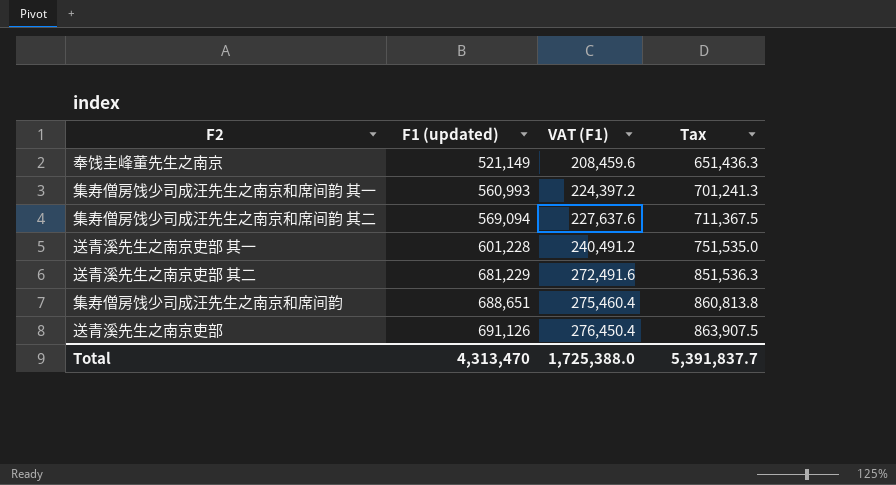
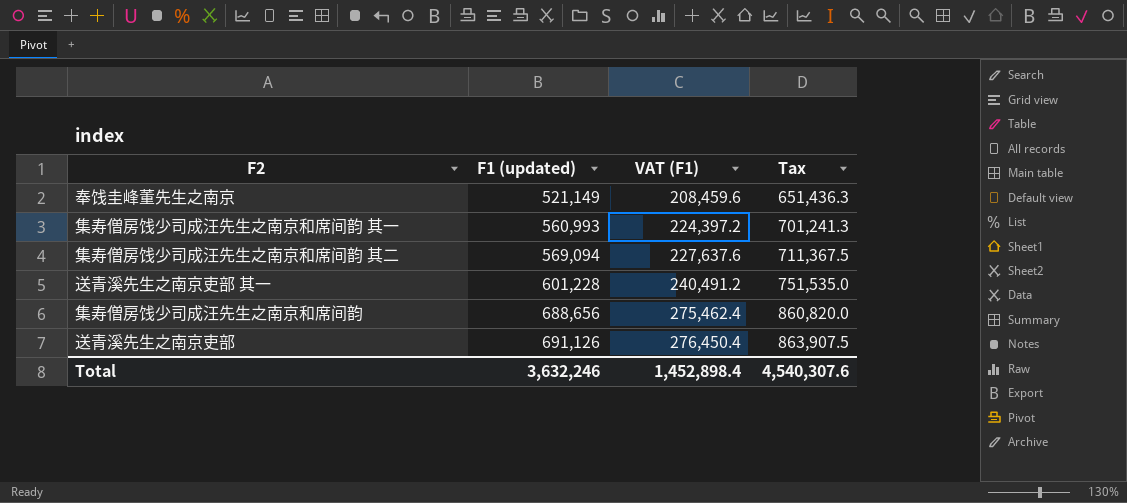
row 送青溪先生之南京吏部 其二: 681,229 | 272,491.6 | 851,536.3 -> none
集寿僧房饯少司成汪先生之南京和席间韵 | F1 (updated): 688,651 -> 688,656
集寿僧房饯少司成汪先生之南京和席间韵 | VAT (F1): 275,460.4 -> 275,462.4
集寿僧房饯少司成汪先生之南京和席间韵 | Tax: 860,813.8 -> 860,820.0
Total | F1 (updated): 4,313,470 -> 3,632,246
Total | VAT (F1): 1,725,388.0 -> 1,452,898.4
Total | Tax: 5,391,837.7 -> 4,540,307.6

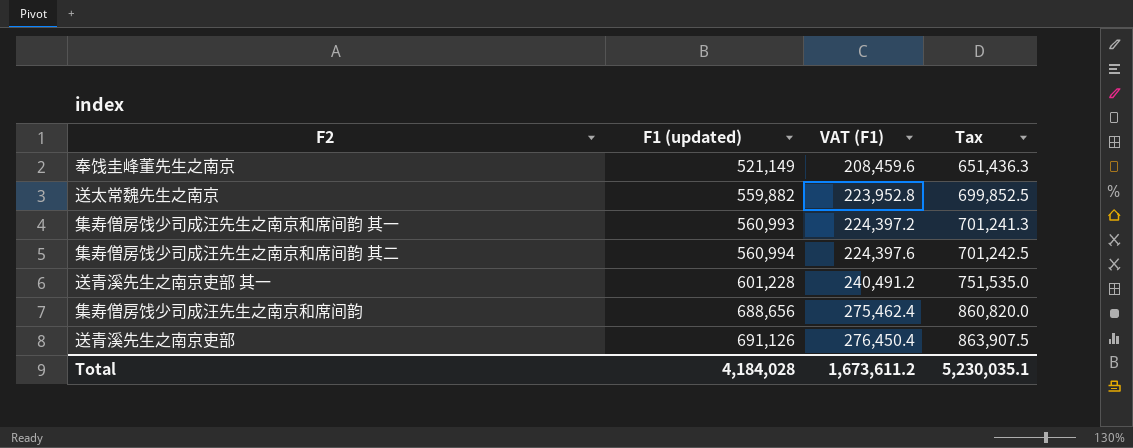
row 送太常魏先生之南京: none -> 559,882 | 223,952.8 | 699,852.5
集寿僧房饯少司成汪先生之南京和席间韵 其二 | F1 (updated): 569,094 -> 560,994
集寿僧房饯少司成汪先生之南京和席间韵 其二 | VAT (F1): 227,637.6 -> 224,397.6
集寿僧房饯少司成汪先生之南京和席间韵 其二 | Tax: 711,367.5 -> 701,242.5
Total | F1 (updated): 3,632,246 -> 4,184,028
Total | VAT (F1): 1,452,898.4 -> 1,673,611.2
Total | Tax: 4,540,307.6 -> 5,230,035.1

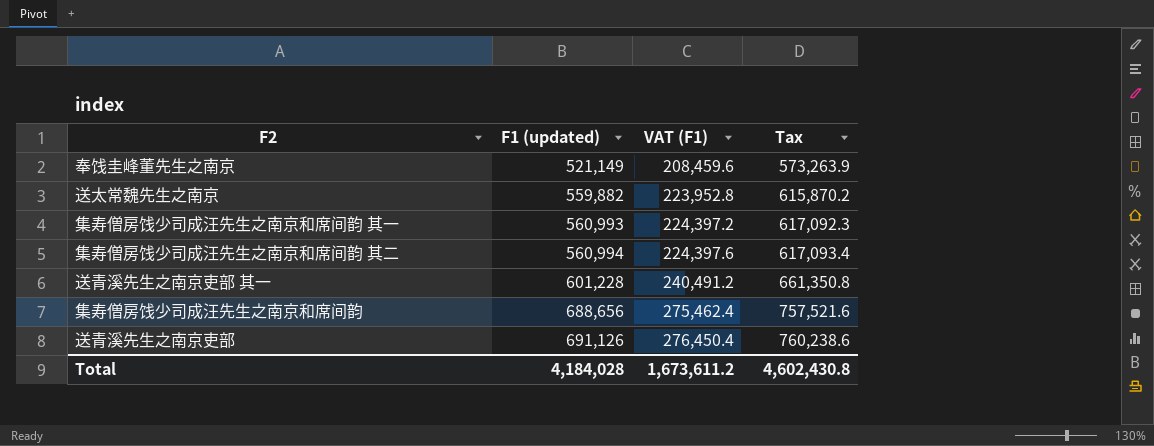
column Tax | formula: [F1 (updated)] * 1.25 -> [F1 (updated)] * 1.1
Total | Tax: 5,230,035.1 -> 4,602,430.8

